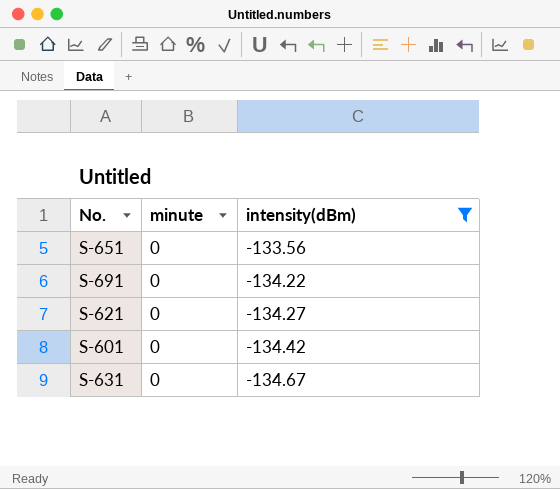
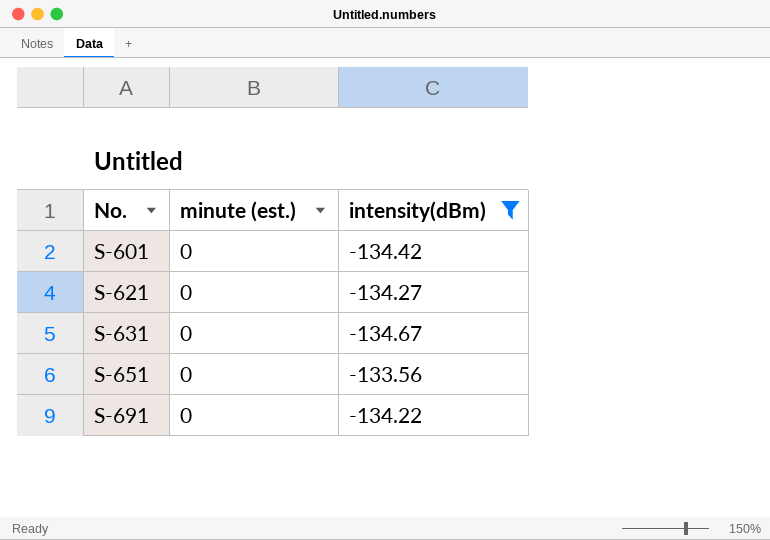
row order: intensity(dBm) descending -> No. ascending
column name: minute -> minute (est.)

